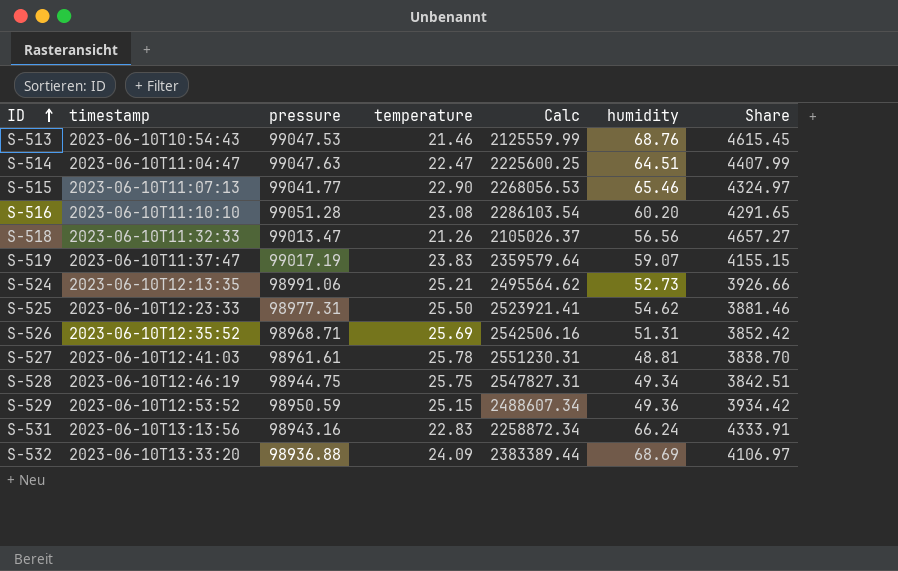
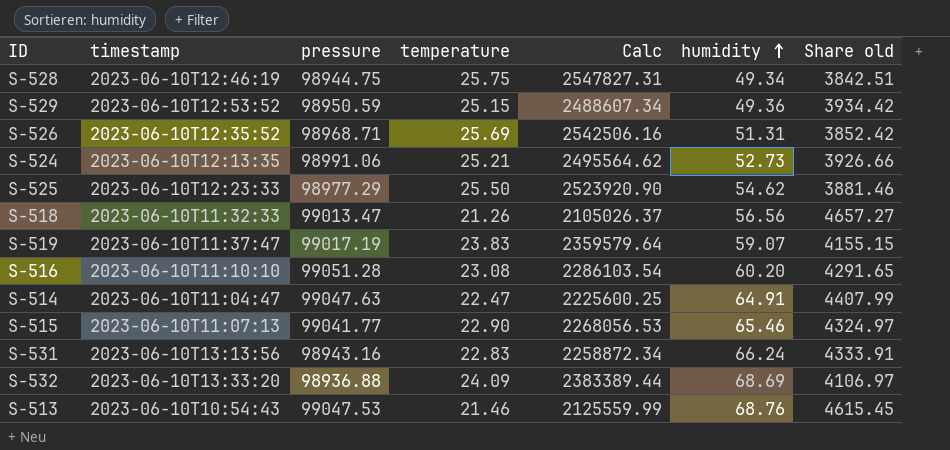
row order: ID ascending -> humidity ascending
column name: Share -> Share old
row S-527: 2023-06-10T12:41:03 | 98961.61 | 25.78 | 2551230.31 | 48.81 | 3838.70 -> none
S-525 | pressure: 98977.31 -> 98977.29
S-525 | Calc: 2523921.41 -> 2523920.90
S-514 | humidity: 64.51 -> 64.91

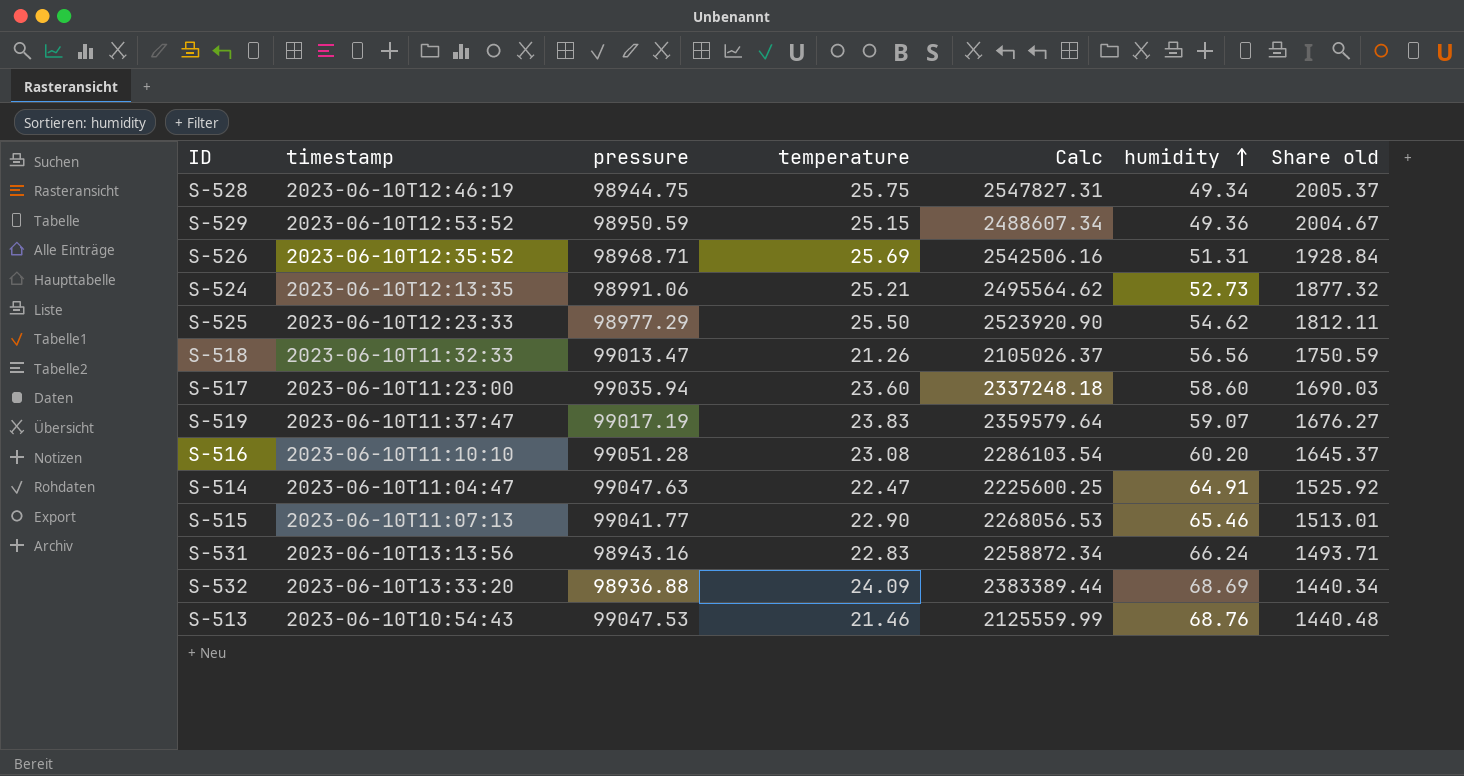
column Share old | formula: [pressure] / [temperature] -> [pressure] / [humidity]
row S-517: none -> 2023-06-10T11:23:00 | 99035.94 | 23.60 | 2337248.18 | 58.60 | 1690.03

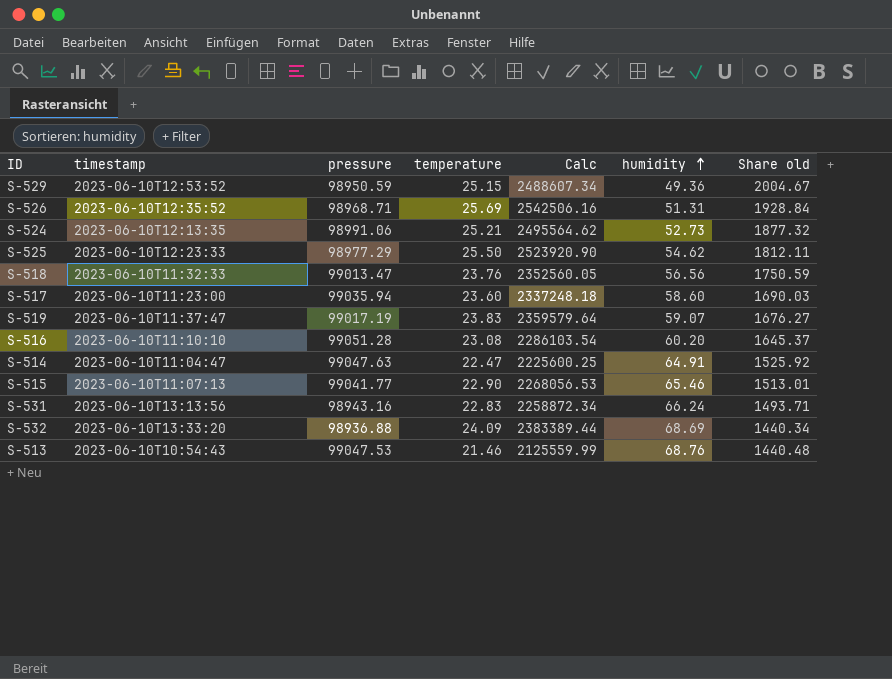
row S-528: 2023-06-10T12:46:19 | 98944.75 | 25.75 | 2547827.31 | 49.34 | 2005.37 -> none
S-518 | temperature: 21.26 -> 23.76
S-518 | Calc: 2105026.37 -> 2352560.05

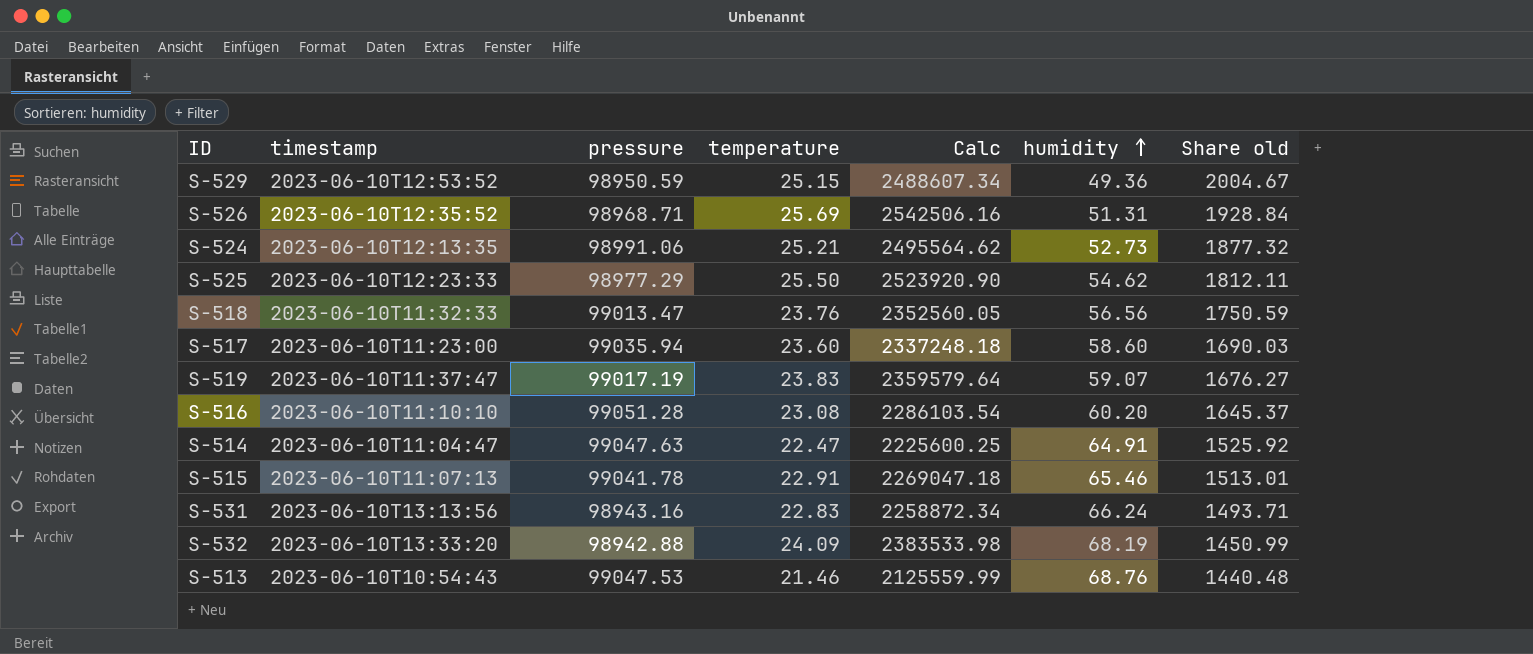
S-515 | pressure: 99041.77 -> 99041.78
S-515 | temperature: 22.90 -> 22.91
S-515 | Calc: 2268056.53 -> 2269047.18
S-532 | pressure: 98936.88 -> 98942.88
S-532 | Calc: 2383389.44 -> 2383533.98
S-532 | humidity: 68.69 -> 68.19
S-532 | Share old: 1440.34 -> 1450.99

